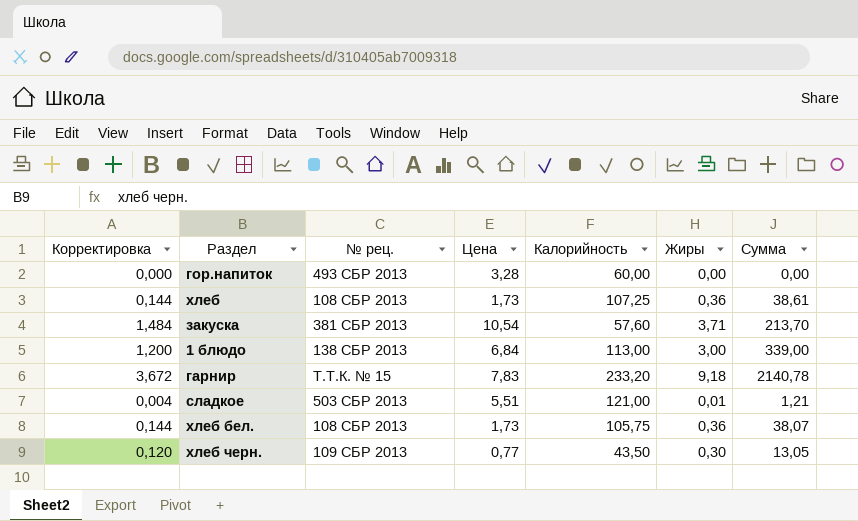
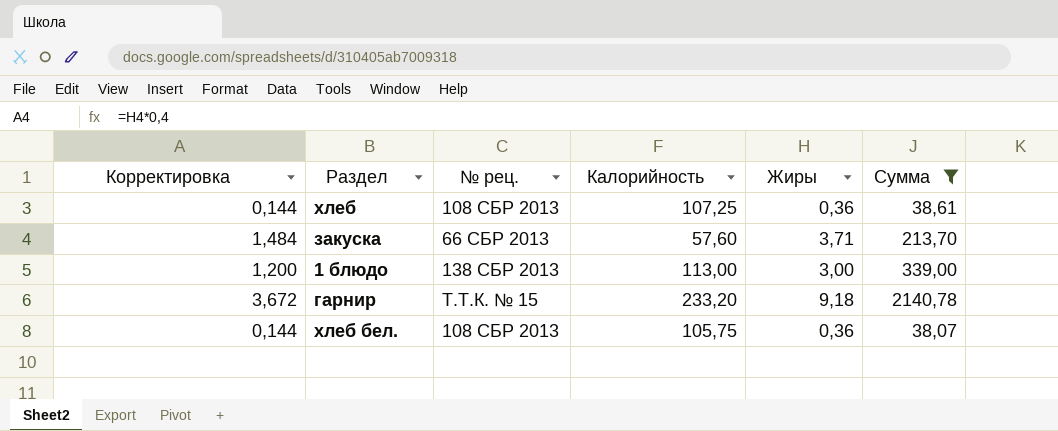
filter: none -> Сумма >= 38,07
column Цена | position: 4 -> none
закуска | № рец.: 381 СБР 2013 -> 66 СБР 2013

